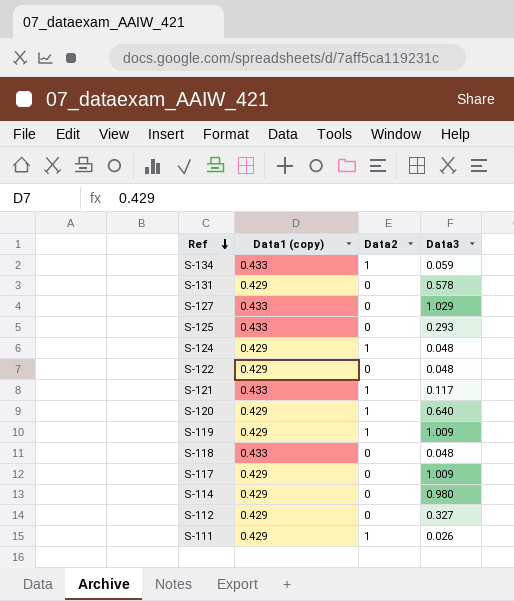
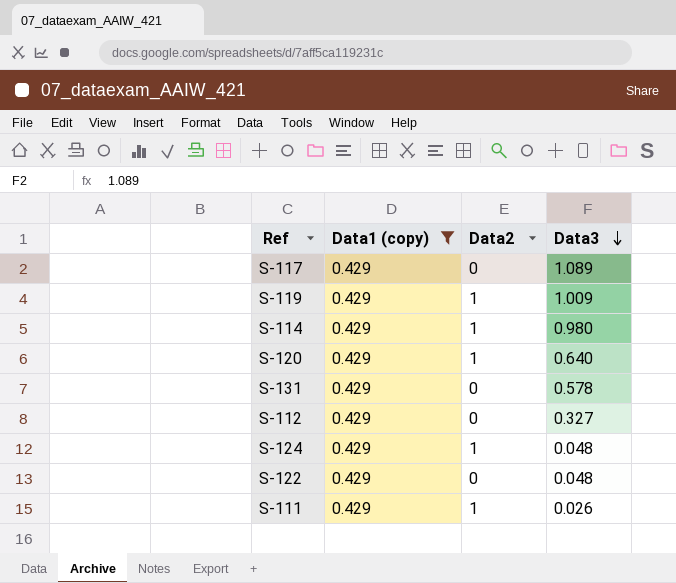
filter: none -> Data1 (copy) = 0.429
row order: Ref descending -> Data3 descending
S-117 | Data3: 1.009 -> 1.089
S-114 | Data2: 0 -> 1

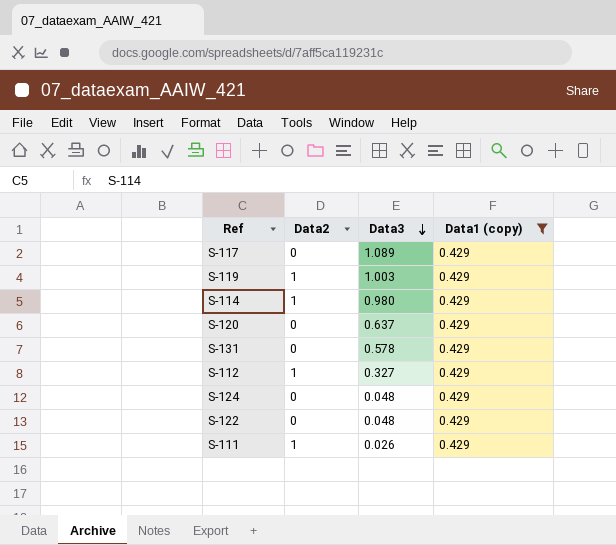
column Data1 (copy) | position: 2 -> 4
S-119 | Data3: 1.009 -> 1.003
S-120 | Data2: 1 -> 0
S-120 | Data3: 0.640 -> 0.637
S-112 | Data2: 0 -> 1
S-124 | Data2: 1 -> 0

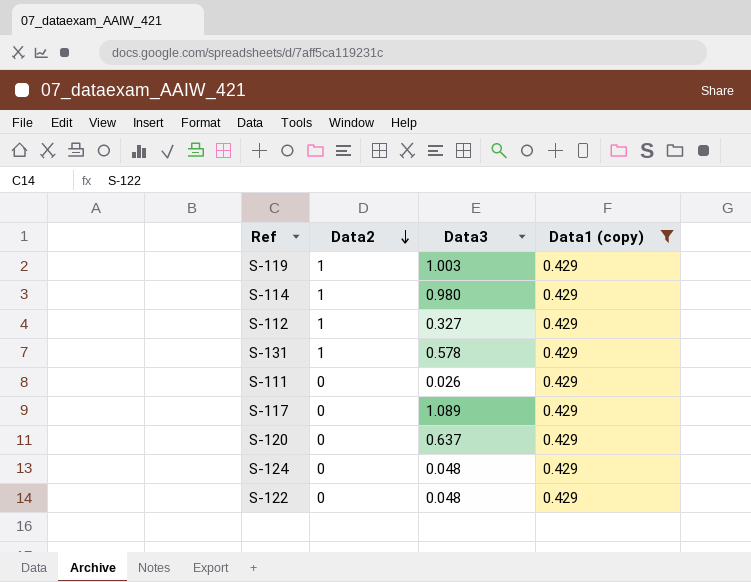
row order: Data3 descending -> Data2 descending
S-131 | Data2: 0 -> 1
S-111 | Data2: 1 -> 0

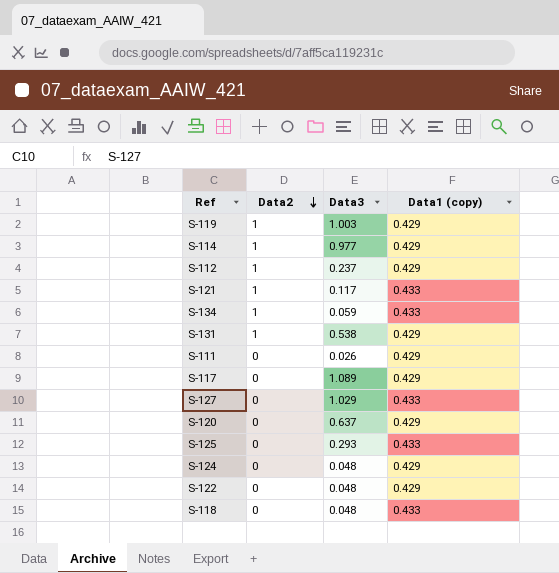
filter: Data1 (copy) = 0.429 -> none
S-114 | Data3: 0.980 -> 0.977
S-112 | Data3: 0.327 -> 0.237
S-131 | Data3: 0.578 -> 0.538

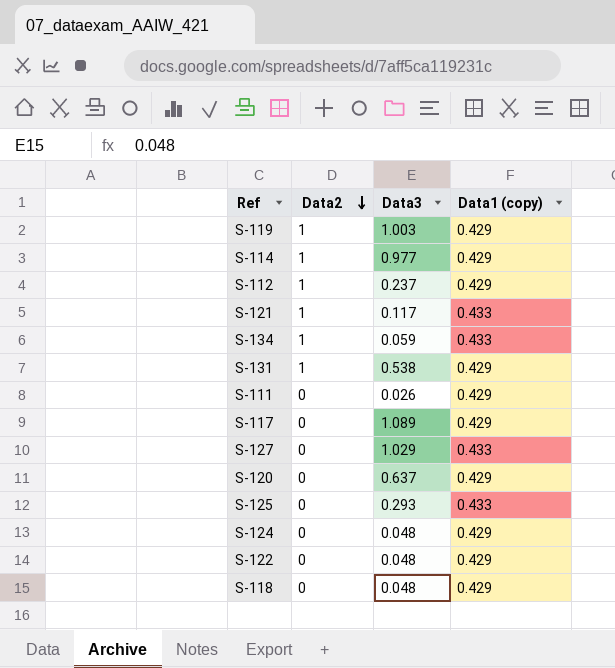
S-118 | Data1 (copy): 0.433 -> 0.429

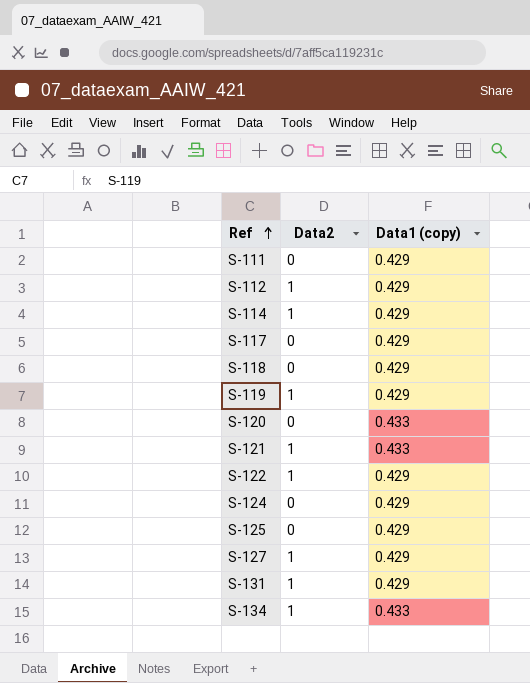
row order: Data2 descending -> Ref ascending
column Data3 | position: 3 -> none
S-120 | Data1 (copy): 0.429 -> 0.433
S-122 | Data2: 0 -> 1
S-125 | Data1 (copy): 0.433 -> 0.429
S-127 | Data2: 0 -> 1
S-127 | Data1 (copy): 0.433 -> 0.429

